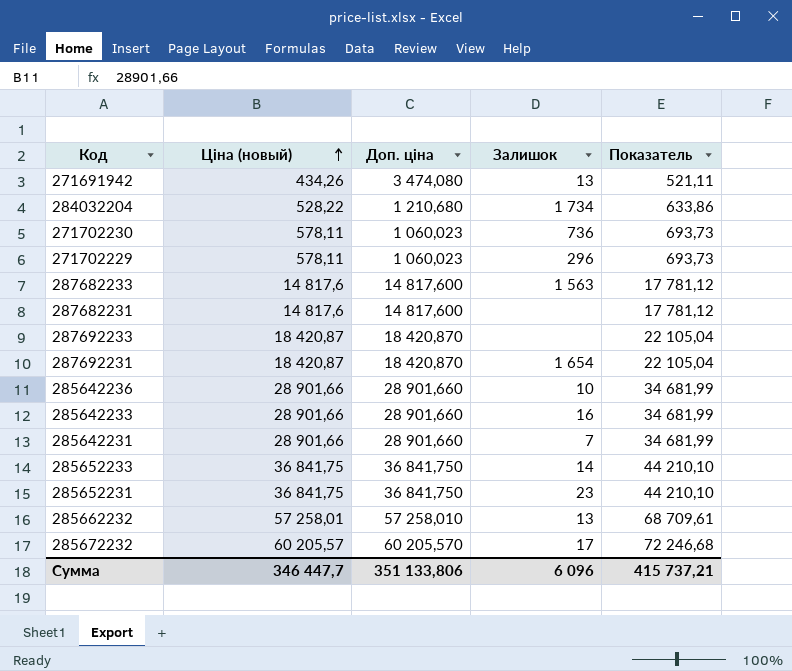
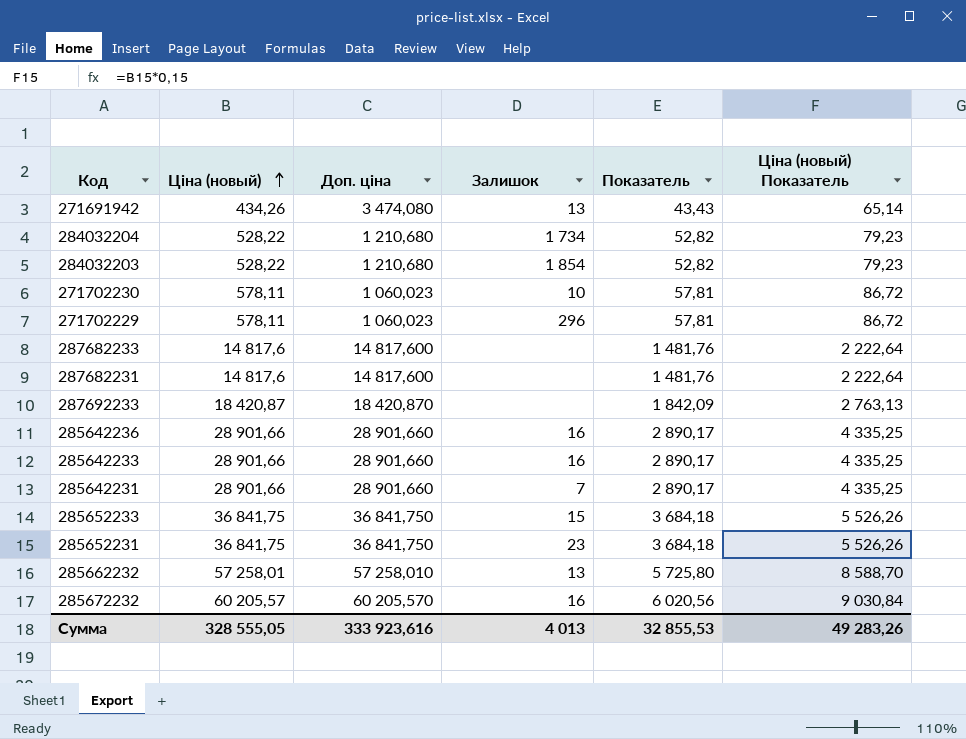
column Показатель | formula: [Ціна (новый)] * 1,2 -> [Ціна (новый)] * 0,1
column Ціна (новый) Показатель | formula: none -> [Ціна (новый)] * 0,15
row 287692231: 18 420,87 | 18 420,870 | 1 654 | 22 105,04 -> none
row 284032203: none -> 528,22 | 1 210,680 | 1 854 | 52,82 | 79,23
271702230 | Залишок: 736 -> 10
287682233 | Залишок: 1 563 -> none
285642236 | Залишок: 10 -> 16
285652233 | Залишок: 14 -> 15
285672232 | Залишок: 17 -> 16
Сумма | Ціна (новый): 346 447,7 -> 328 555,05
Сумма | Доп. ціна: 351 133,806 -> 333 923,616
Сумма | Залишок: 6 096 -> 4 013
Сумма | Показатель: 415 737,21 -> 32 855,53

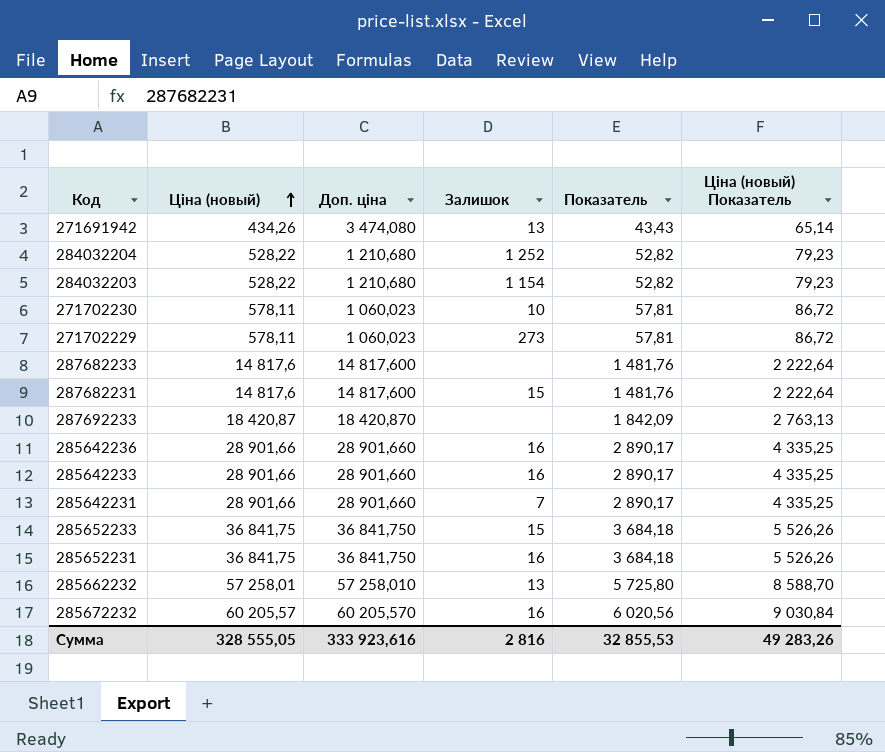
284032204 | Залишок: 1 734 -> 1 252
284032203 | Залишок: 1 854 -> 1 154
271702229 | Залишок: 296 -> 273
287682231 | Залишок: none -> 15
285652231 | Залишок: 23 -> 16
Сумма | Залишок: 4 013 -> 2 816

